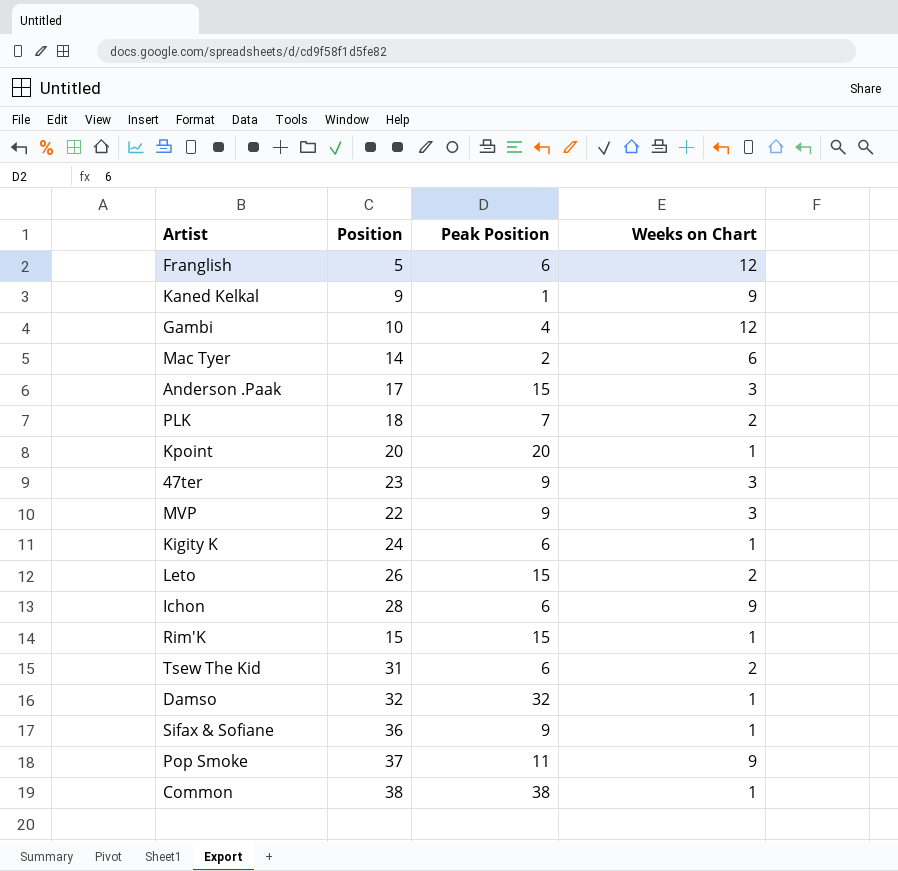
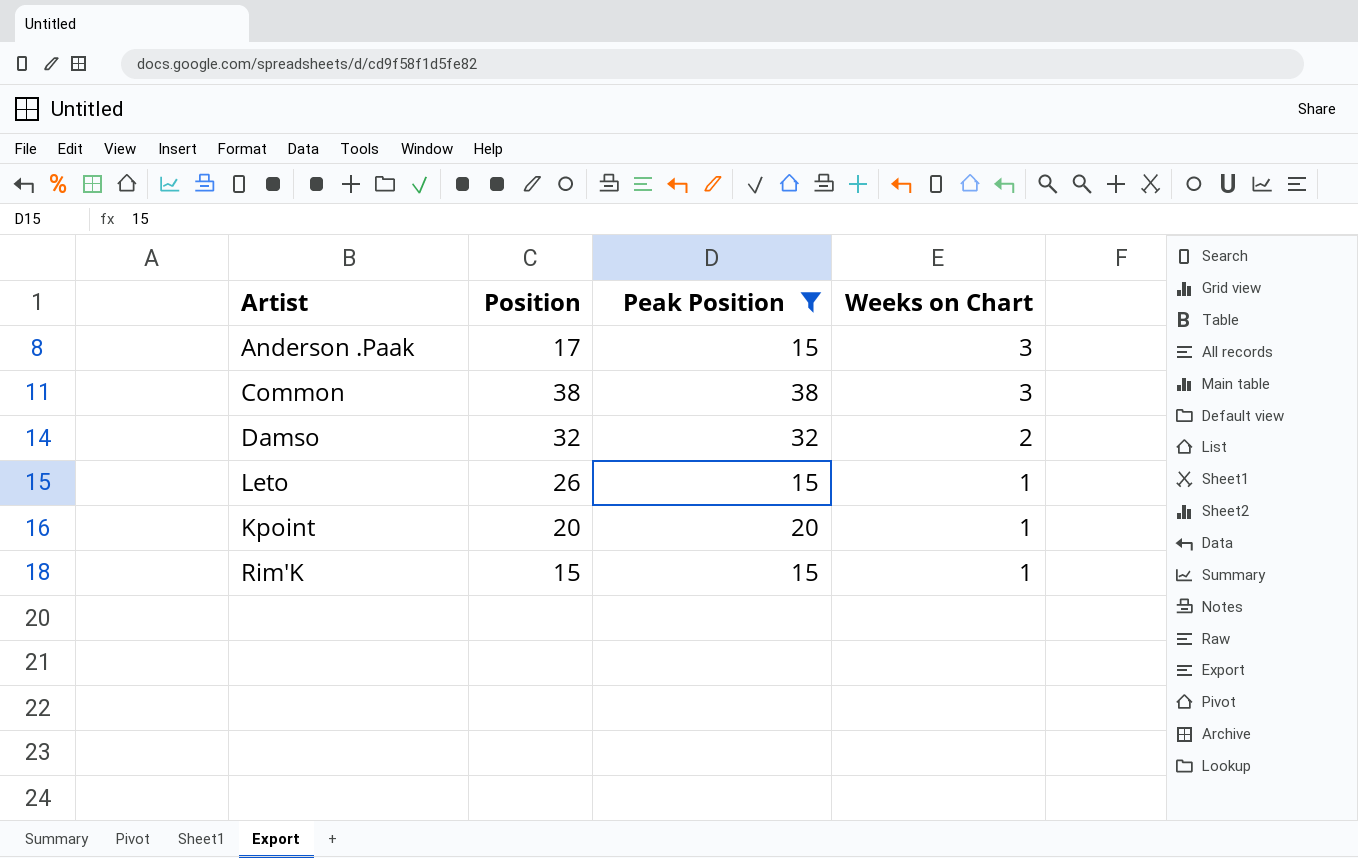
filter: none -> Peak Position >= 15
row order: none -> Weeks on Chart descending
Common | Weeks on Chart: 1 -> 3
Damso | Weeks on Chart: 1 -> 2
Leto | Weeks on Chart: 2 -> 1

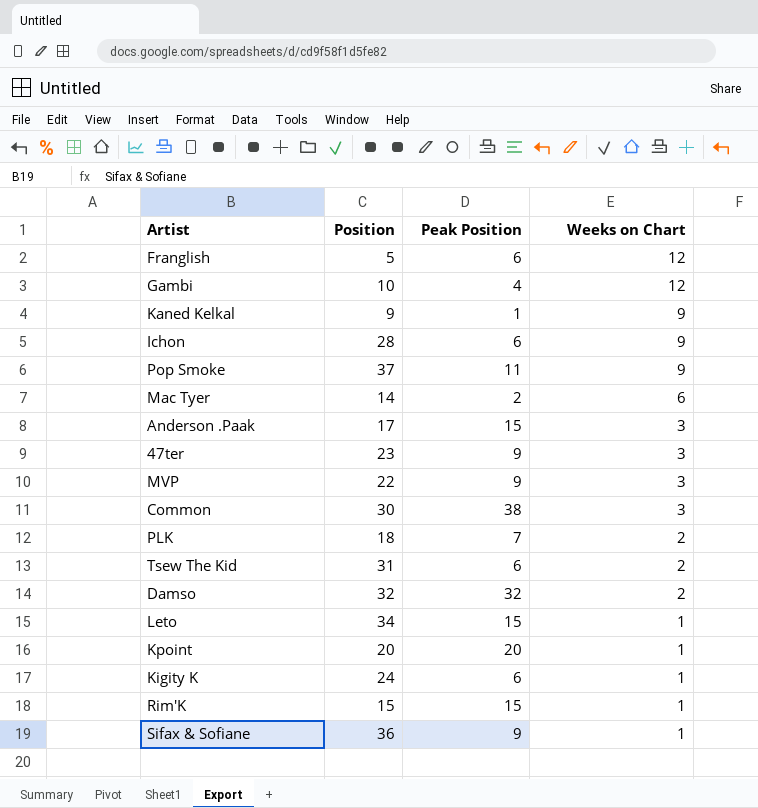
filter: Peak Position >= 15 -> none
Common | Position: 38 -> 30
Leto | Position: 26 -> 34

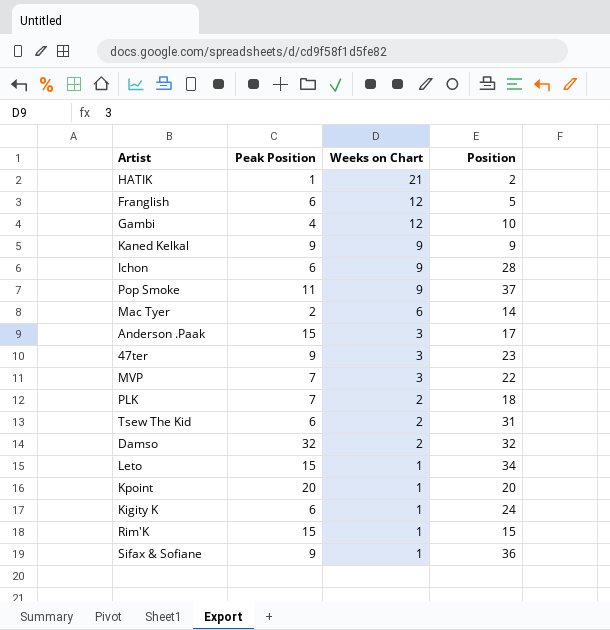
column Position | position: 2 -> 4
row Common: 30 | 38 | 3 -> none
row HATIK: none -> 1 | 21 | 2
Kaned Kelkal | Peak Position: 1 -> 9
MVP | Peak Position: 9 -> 7

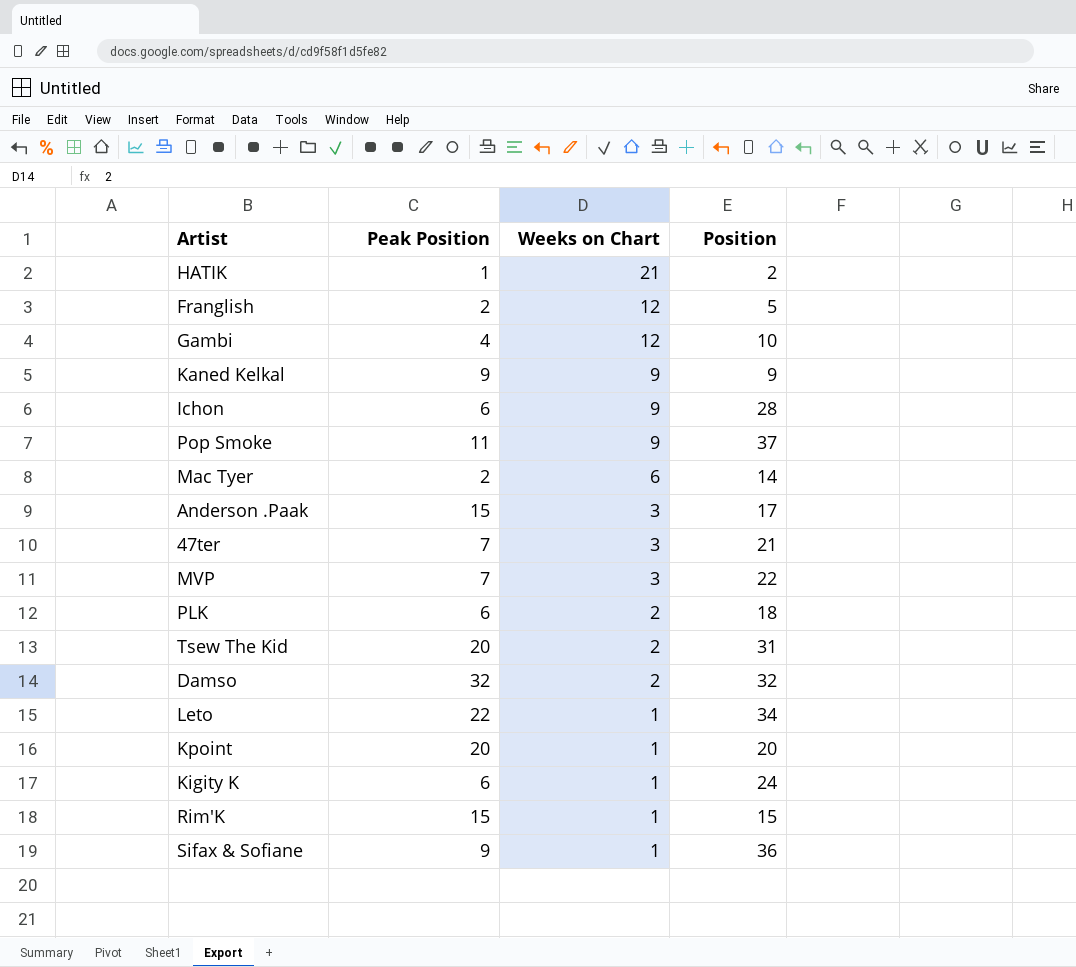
Franglish | Peak Position: 6 -> 2
47ter | Peak Position: 9 -> 7
47ter | Position: 23 -> 21
PLK | Peak Position: 7 -> 6
Tsew The Kid | Peak Position: 6 -> 20
Leto | Peak Position: 15 -> 22

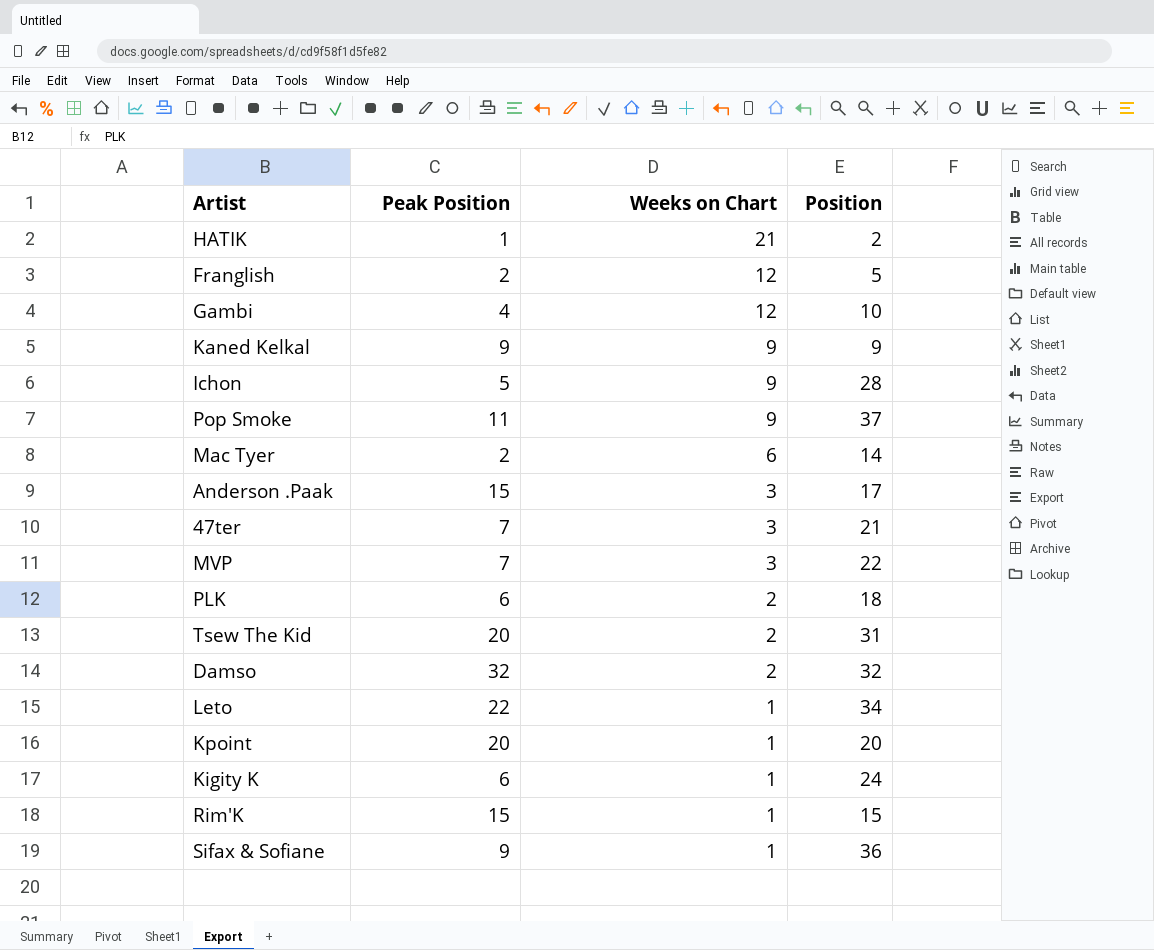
Ichon | Peak Position: 6 -> 5

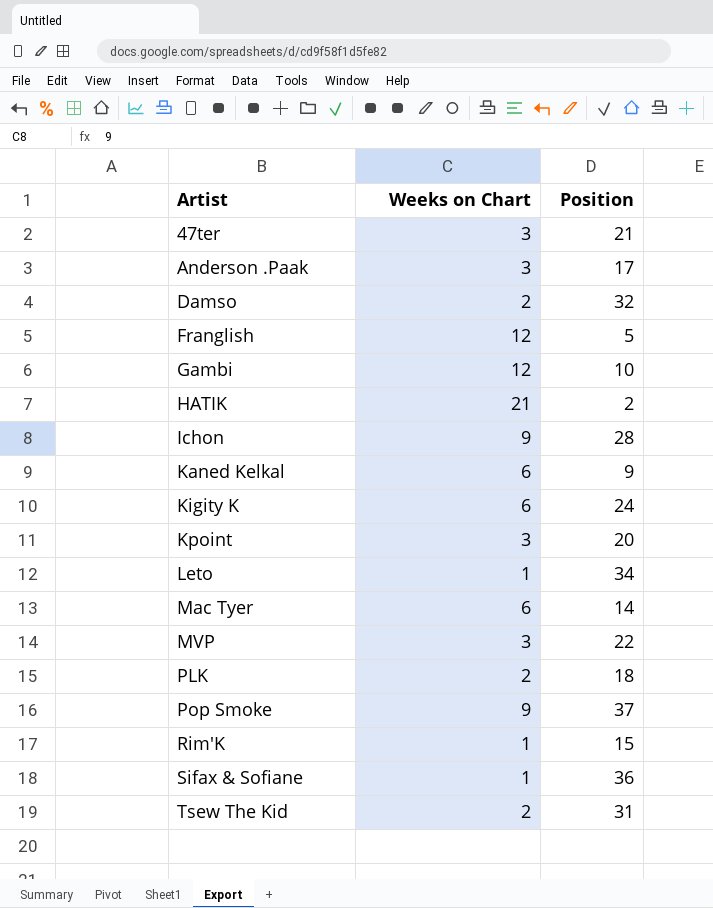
row order: Weeks on Chart descending -> Artist ascending
column Peak Position | position: 2 -> none
Kaned Kelkal | Weeks on Chart: 9 -> 6
Kigity K | Weeks on Chart: 1 -> 6
Kpoint | Weeks on Chart: 1 -> 3

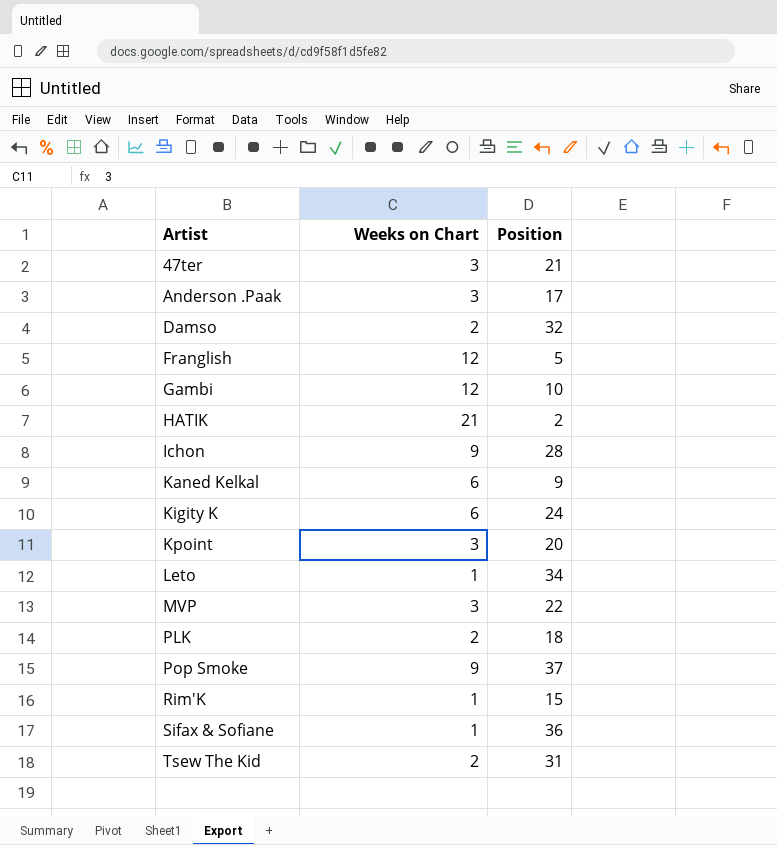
row Mac Tyer: 6 | 14 -> none

